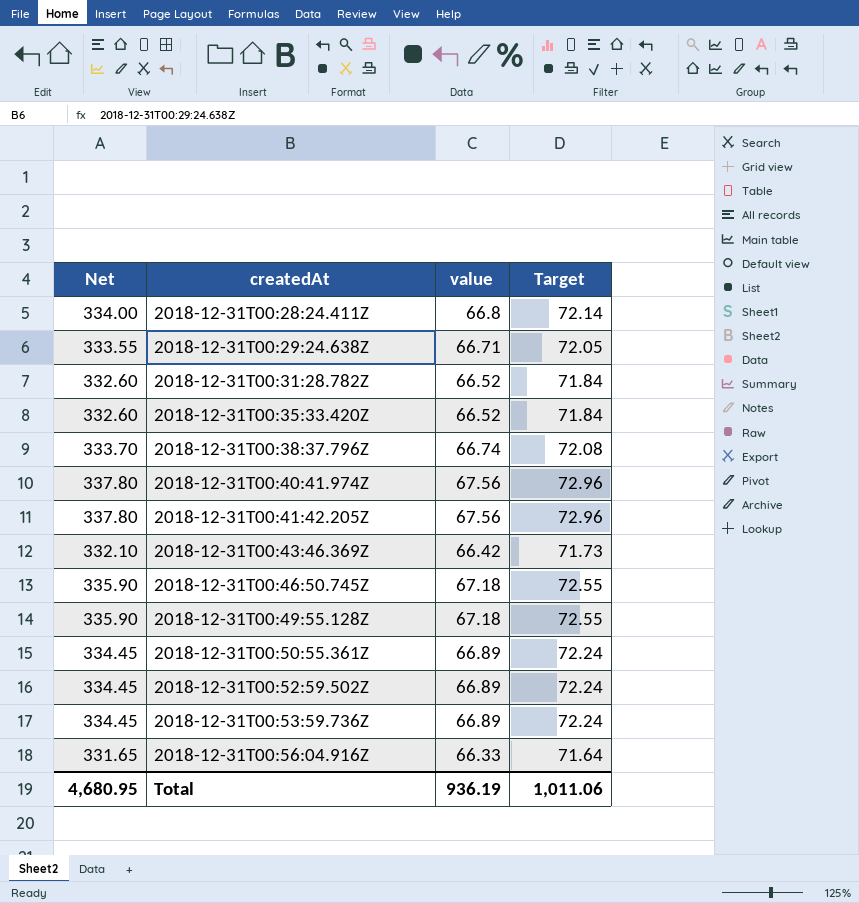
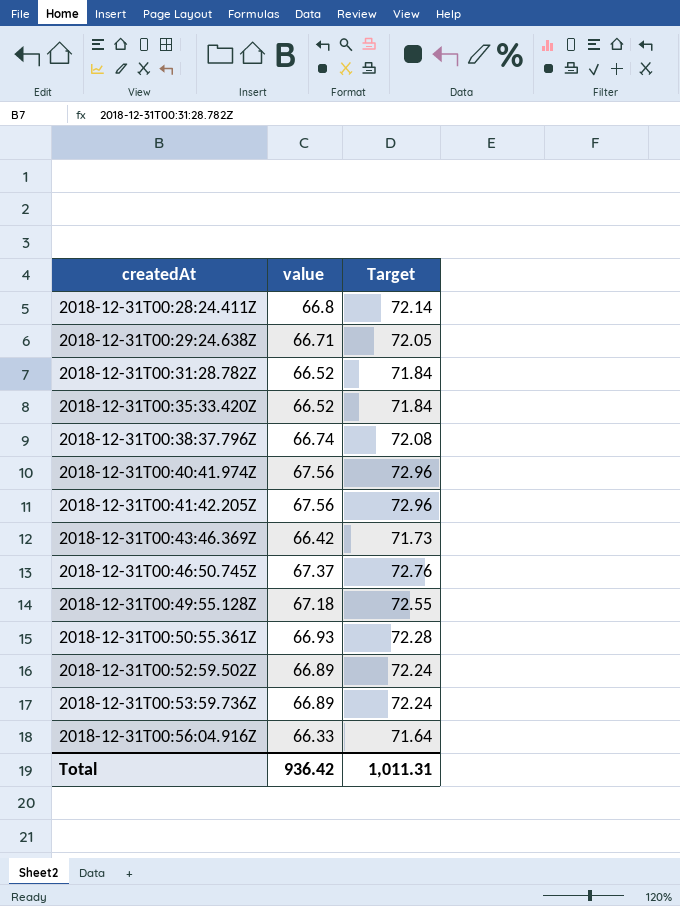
column Net | formula: [value] * 5 -> none
2018-12-31T00:46:50.745Z | value: 67.18 -> 67.37
2018-12-31T00:46:50.745Z | Target: 72.55 -> 72.76
2018-12-31T00:50:55.361Z | value: 66.89 -> 66.93
2018-12-31T00:50:55.361Z | Target: 72.24 -> 72.28
Total | value: 936.19 -> 936.42
Total | Target: 1,011.06 -> 1,011.31

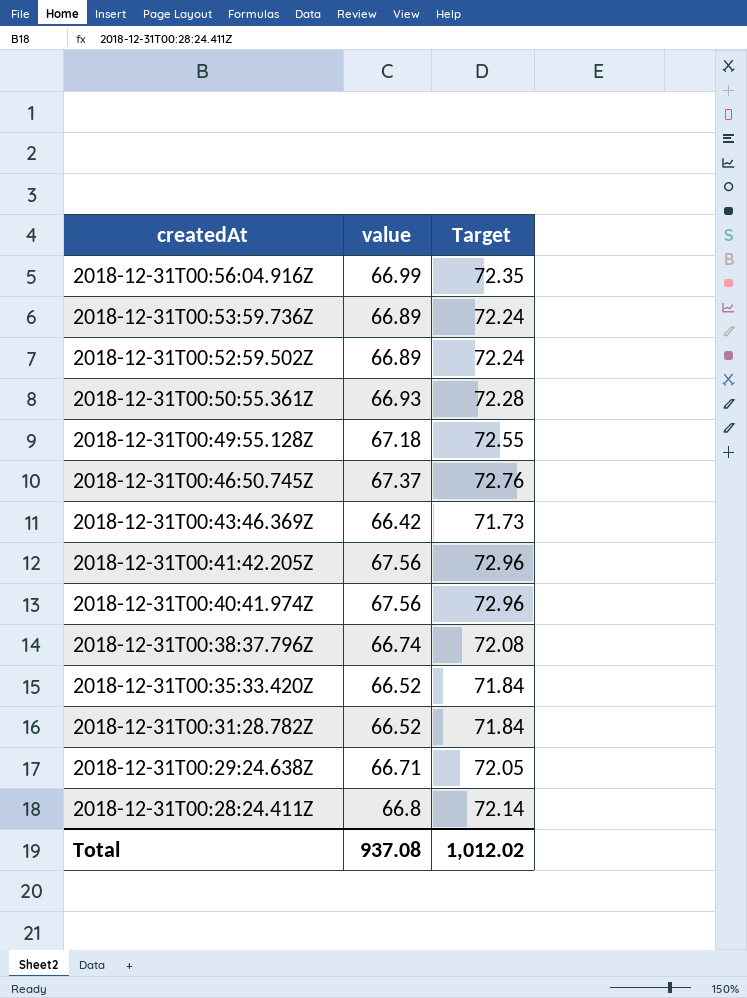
row order: createdAt ascending -> createdAt descending
2018-12-31T00:56:04.916Z | value: 66.33 -> 66.99
2018-12-31T00:56:04.916Z | Target: 71.64 -> 72.35
Total | value: 936.42 -> 937.08
Total | Target: 1,011.31 -> 1,012.02

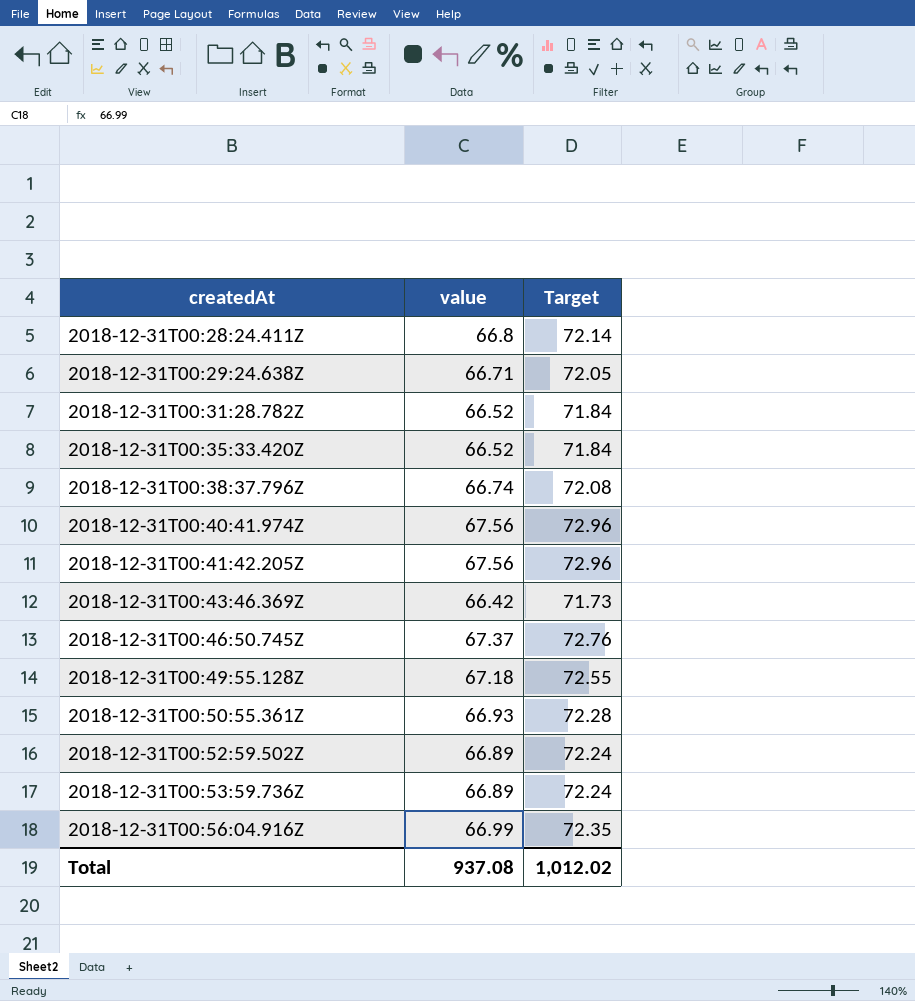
row order: createdAt descending -> createdAt ascending

